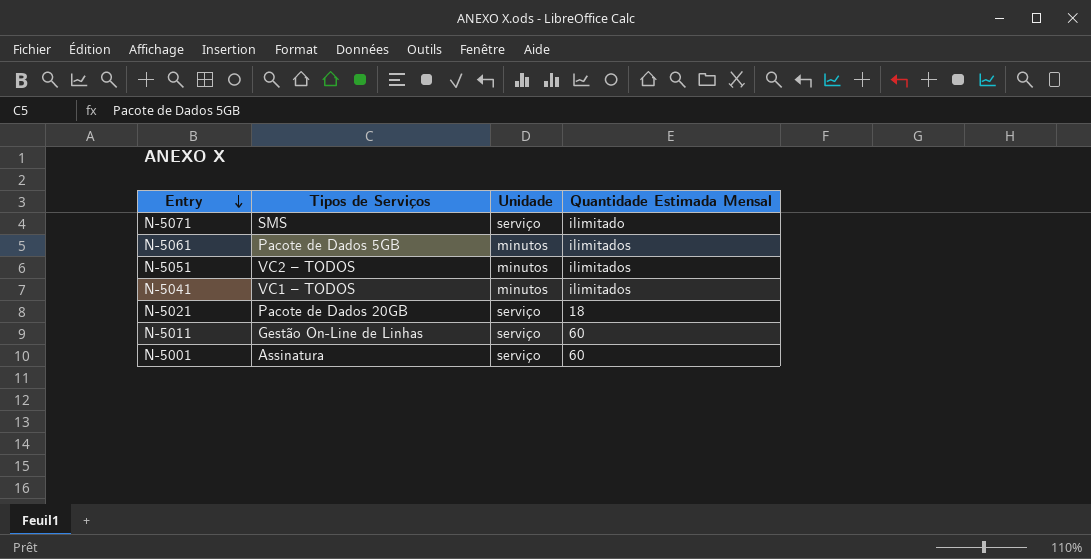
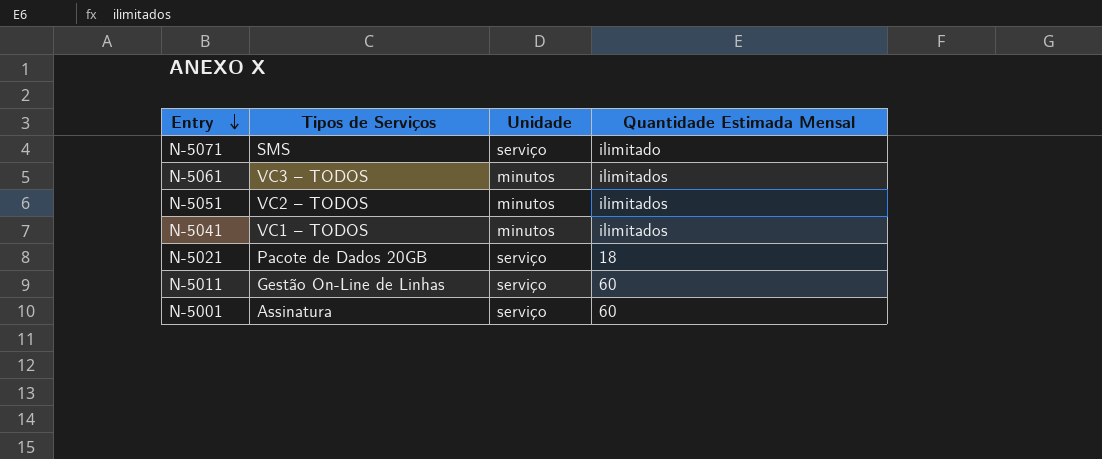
N-5061 | Tipos de Serviços: Pacote de Dados 5GB -> VC3 – TODOS

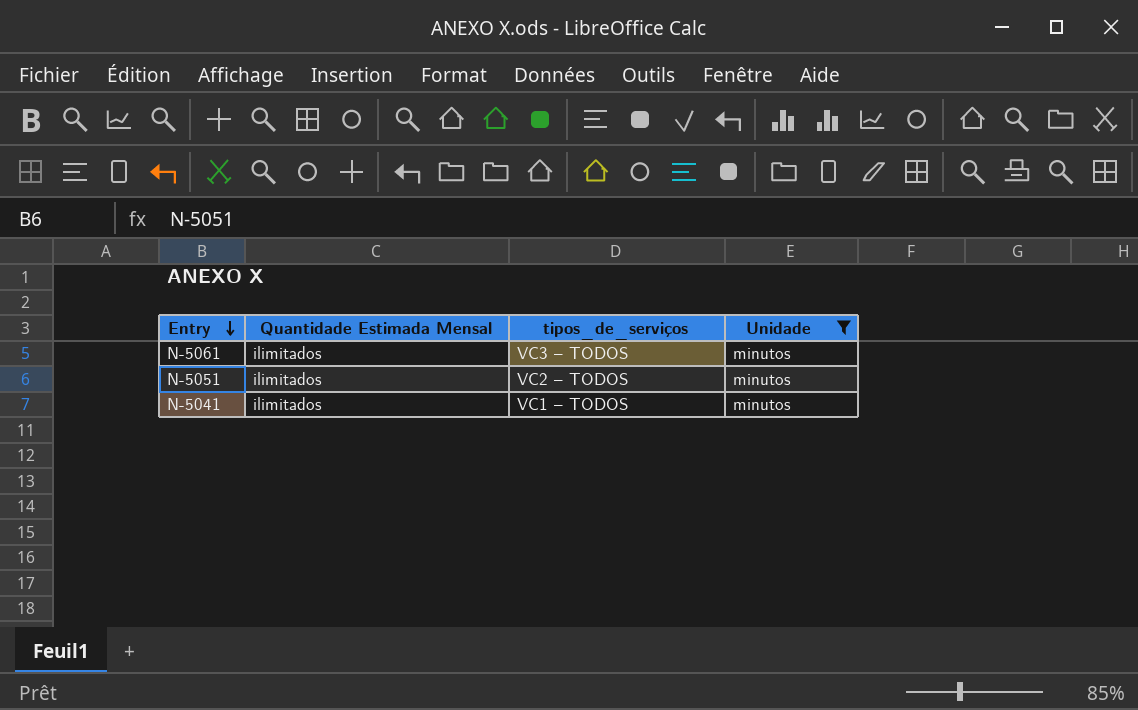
filter: none -> Unidade = minutos
column Quantidade Estimada Mensal | position: 4 -> 2
column name: Tipos de Serviços -> tipos_de_serviços

